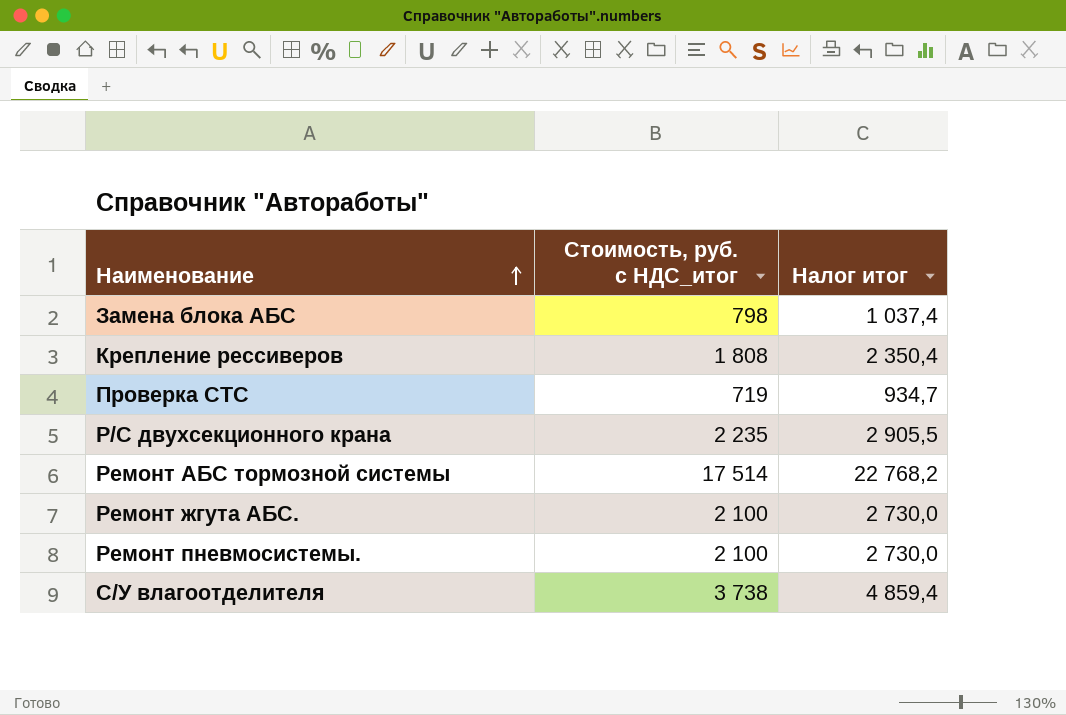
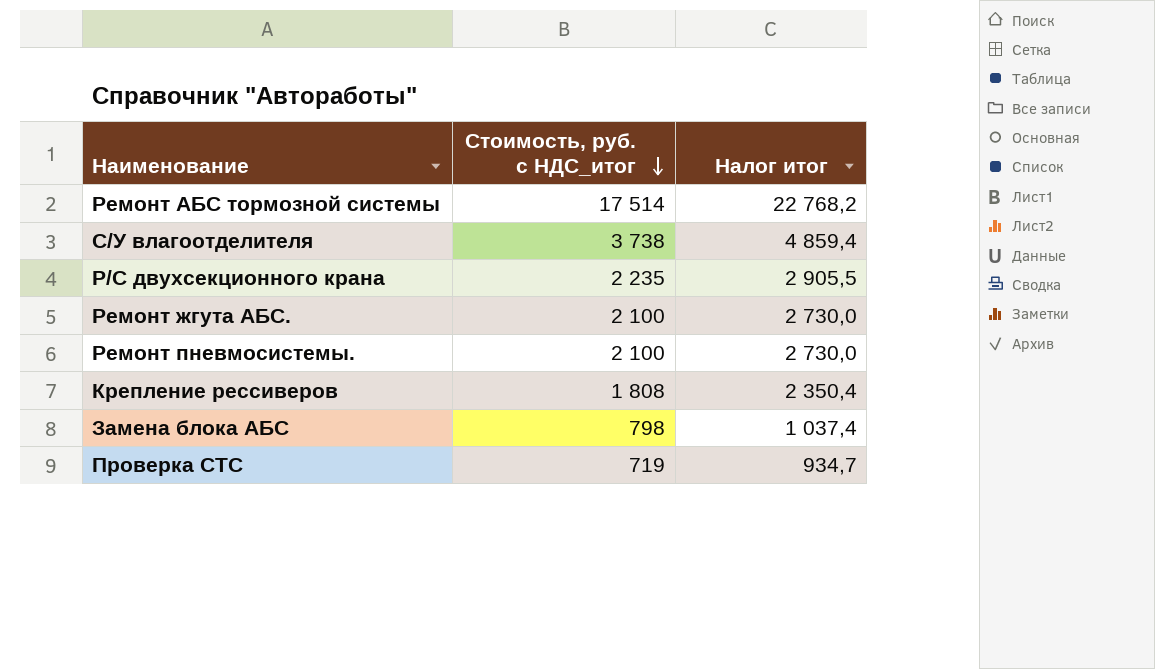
row order: Наименование ascending -> Стоимость, руб. с НДС_итог descending

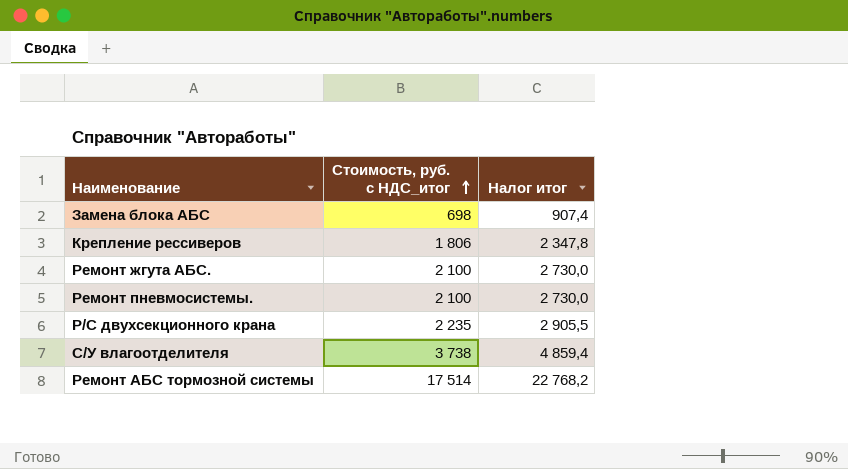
row order: Стоимость, руб. с НДС_итог descending -> Стоимость, руб. с НДС_итог ascending
row Проверка СТС: 719 | 934,7 -> none
Замена блока АБС | Стоимость, руб. с НДС_итог: 798 -> 698
Замена блока АБС | Налог итог: 1 037,4 -> 907,4
Крепление рессиверов | Стоимость, руб. с НДС_итог: 1 808 -> 1 806
Крепление рессиверов | Налог итог: 2 350,4 -> 2 347,8

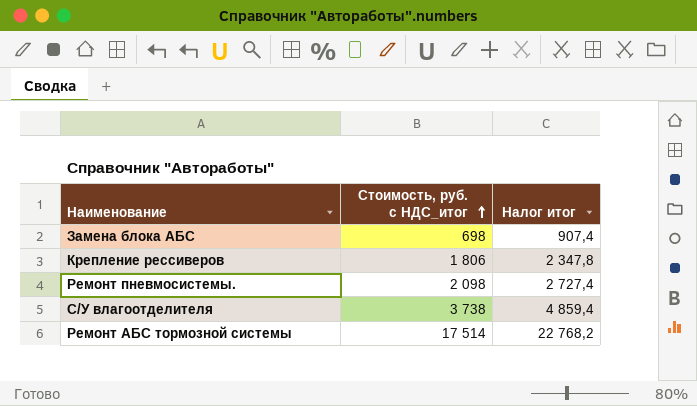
row Ремонт жгута АБС.: 2 100 | 2 730,0 -> none
row Р/С двухсекционного крана: 2 235 | 2 905,5 -> none
Ремонт пневмосистемы. | Стоимость, руб. с НДС_итог: 2 100 -> 2 098
Ремонт пневмосистемы. | Налог итог: 2 730,0 -> 2 727,4

